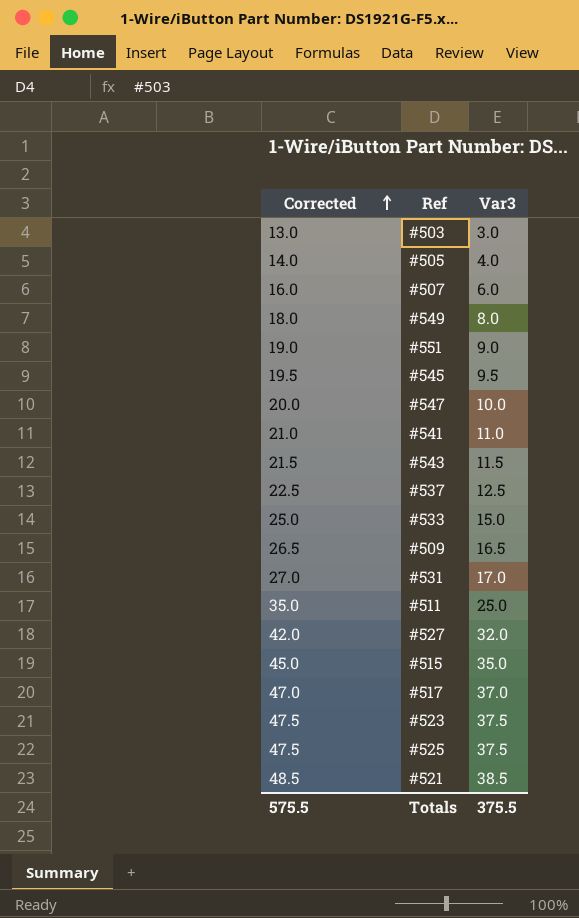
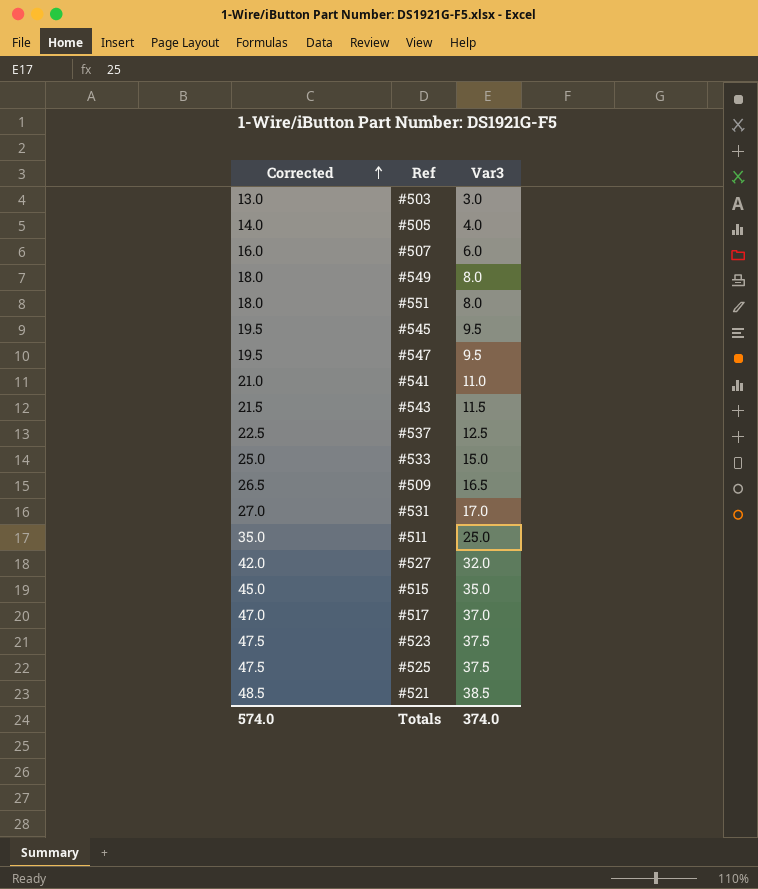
#551 | Corrected: 19.0 -> 18.0
#551 | Var3: 9.0 -> 8.0
#547 | Corrected: 20.0 -> 19.5
#547 | Var3: 10.0 -> 9.5
Totals | Corrected: 575.5 -> 574.0
Totals | Var3: 375.5 -> 374.0

